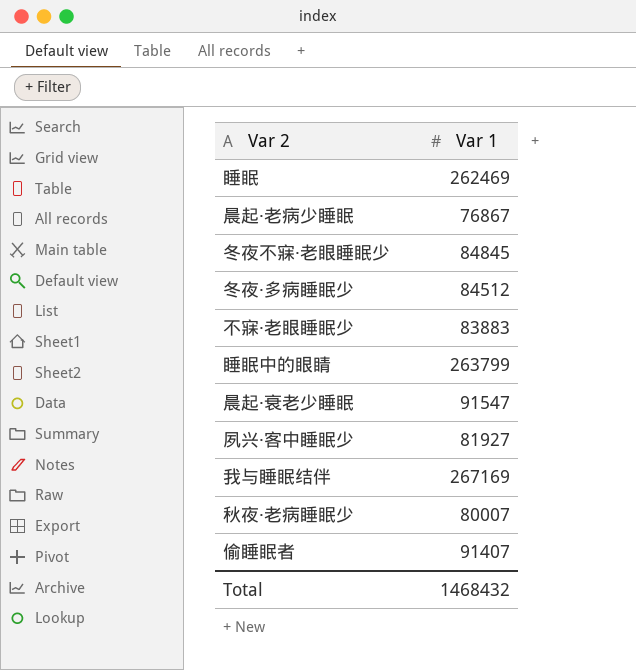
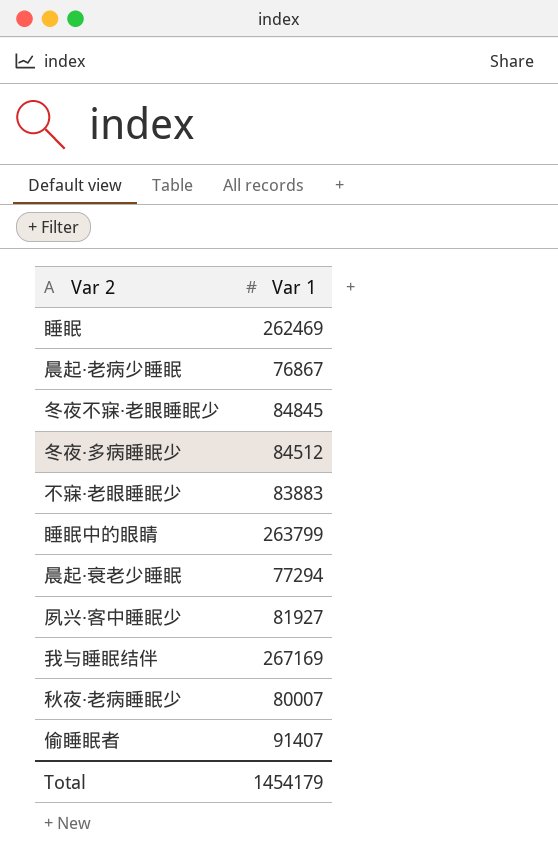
晨起·衰老少睡眠 | Var 1: 91547 -> 77294
Total | Var 1: 1468432 -> 1454179

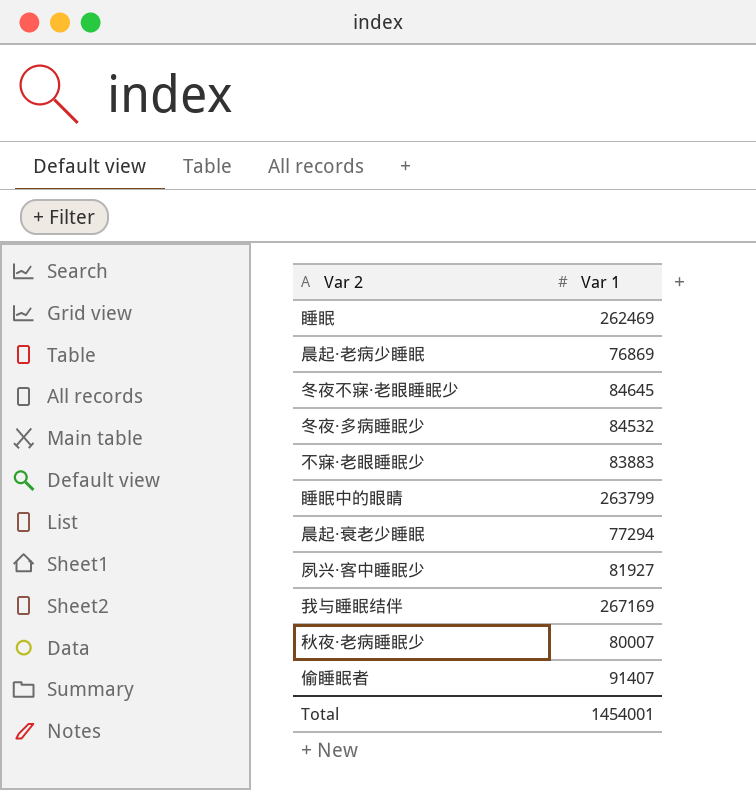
晨起·老病少睡眠 | Var 1: 76867 -> 76869
冬夜不寐·老眼睡眠少 | Var 1: 84845 -> 84645
冬夜·多病睡眠少 | Var 1: 84512 -> 84532
Total | Var 1: 1454179 -> 1454001

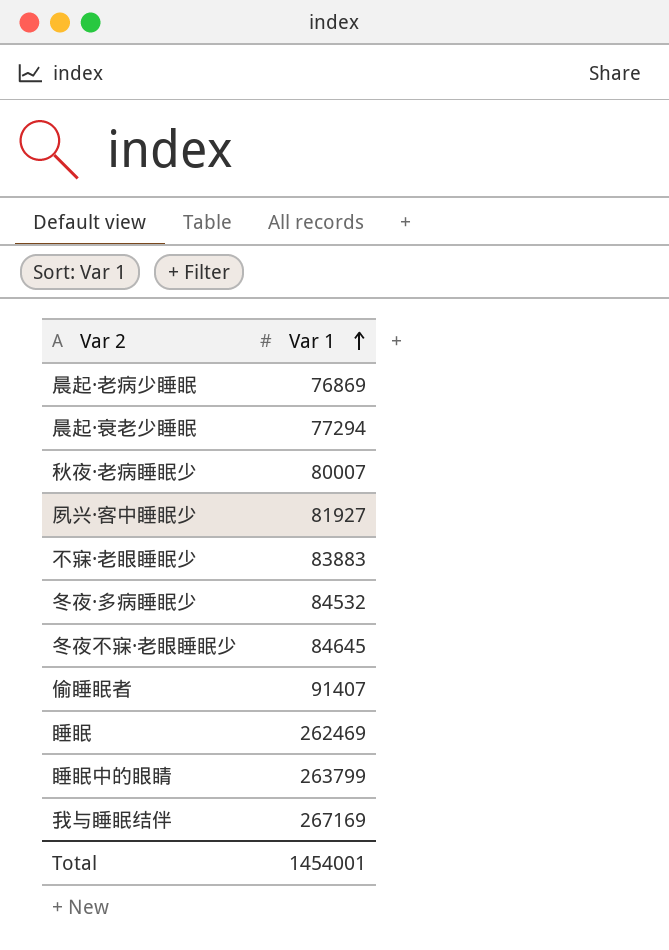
row order: none -> Var 1 ascending

